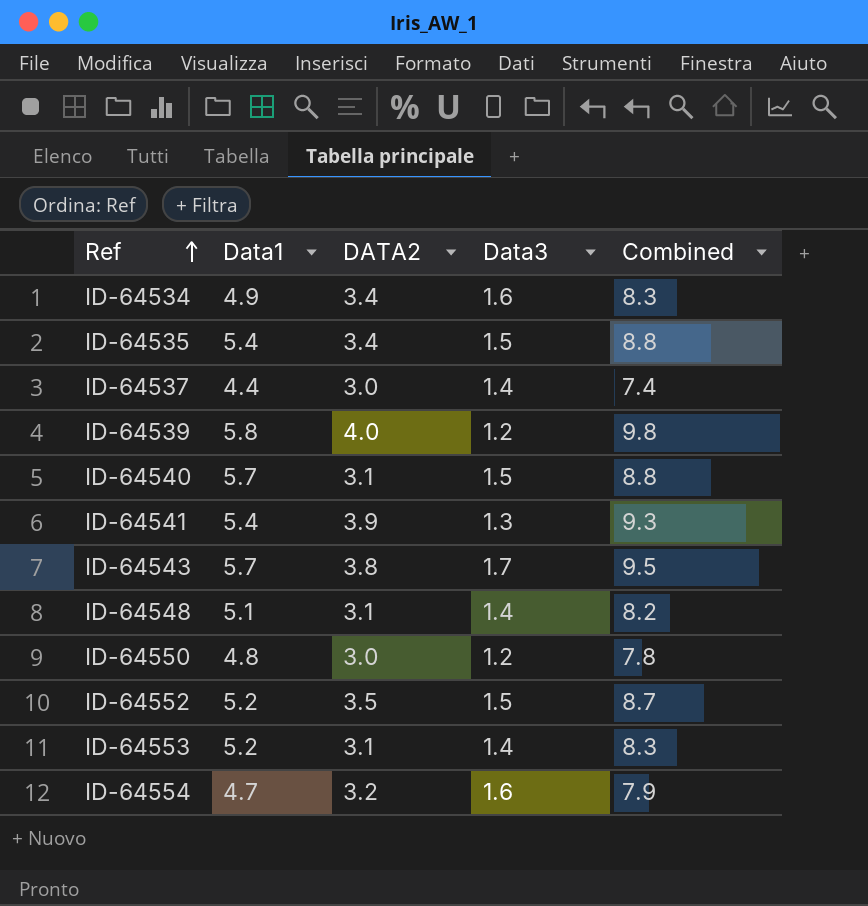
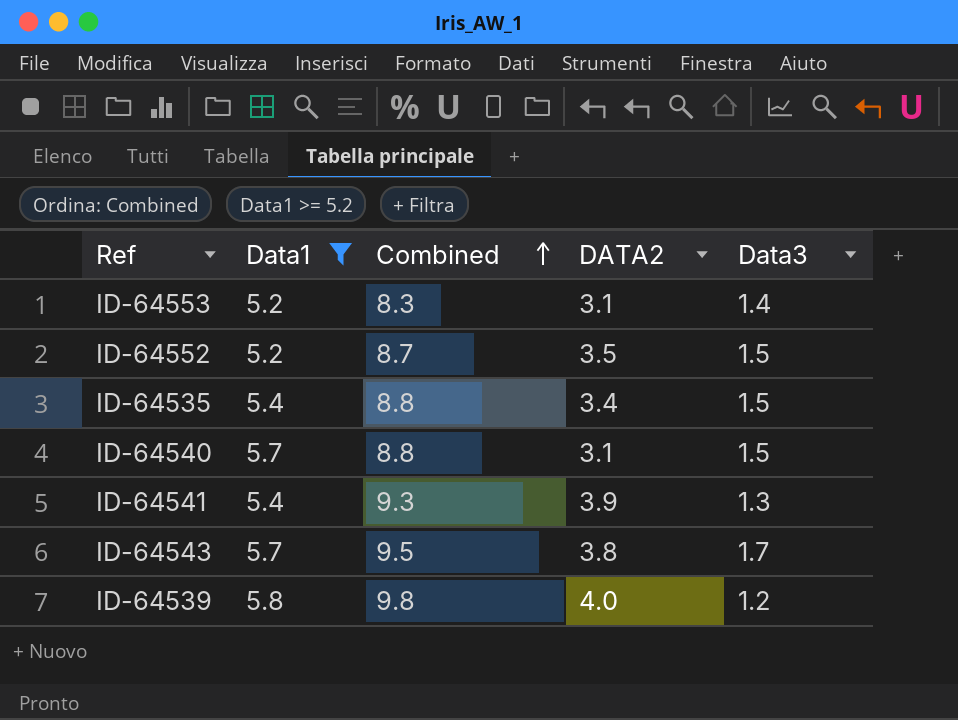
filter: none -> Data1 >= 5.2
row order: Ref ascending -> Combined ascending
column Combined | position: 5 -> 3

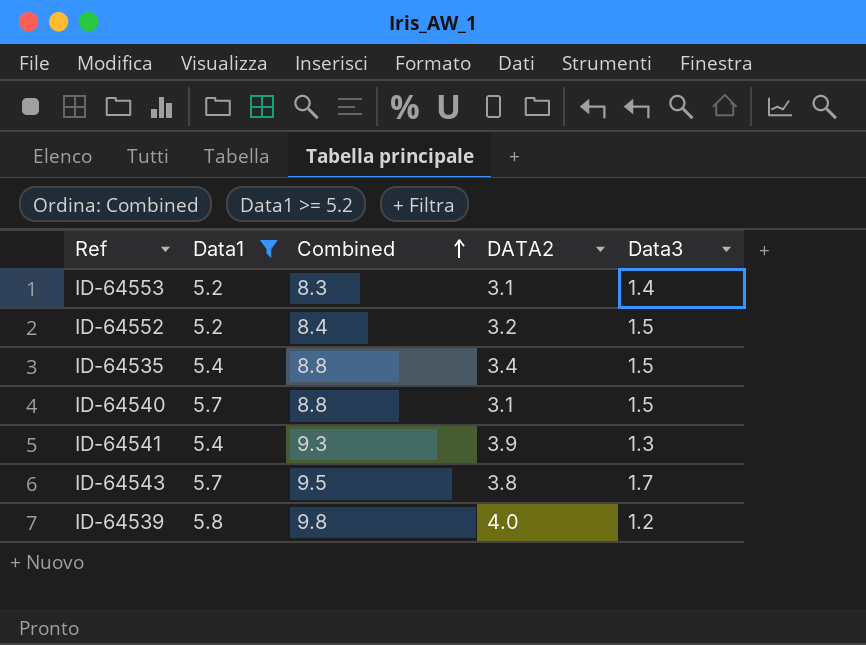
ID-64552 | Combined: 8.7 -> 8.4
ID-64552 | DATA2: 3.5 -> 3.2

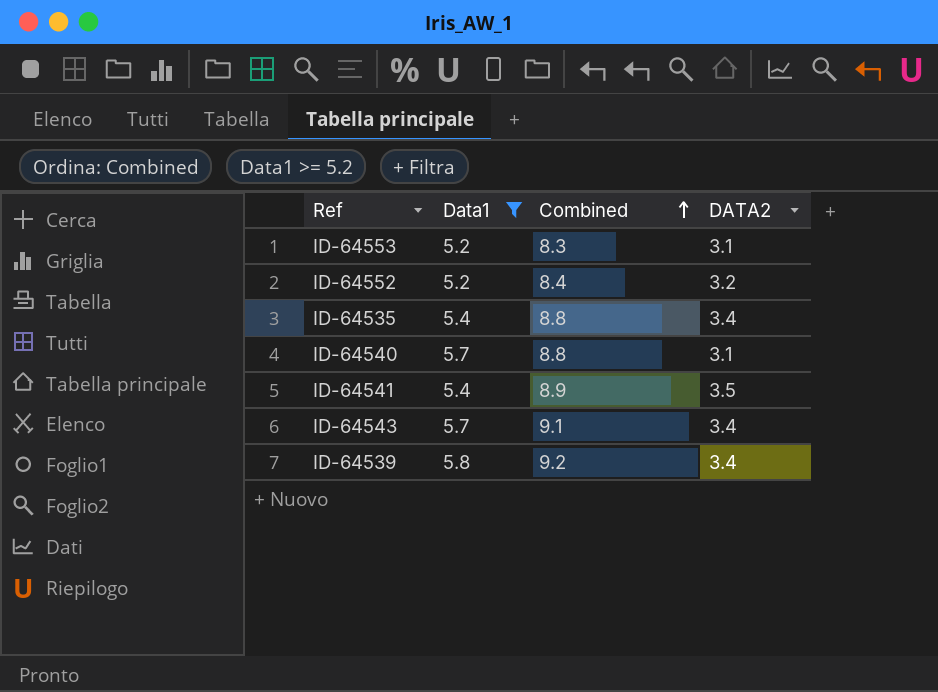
column Data3 | position: 5 -> none
ID-64541 | Combined: 9.3 -> 8.9
ID-64541 | DATA2: 3.9 -> 3.5
ID-64543 | Combined: 9.5 -> 9.1
ID-64543 | DATA2: 3.8 -> 3.4
ID-64539 | Combined: 9.8 -> 9.2
ID-64539 | DATA2: 4.0 -> 3.4

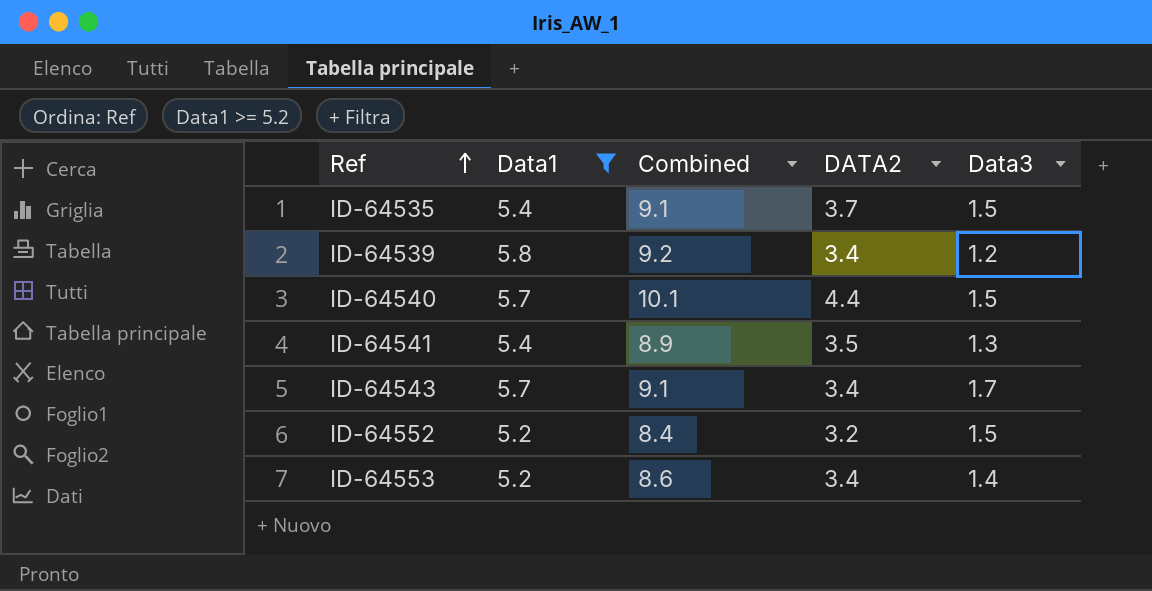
row order: Combined ascending -> Ref ascending
column Data3 | position: none -> 5
ID-64535 | Combined: 8.8 -> 9.1
ID-64535 | DATA2: 3.4 -> 3.7
ID-64540 | Combined: 8.8 -> 10.1
ID-64540 | DATA2: 3.1 -> 4.4
ID-64553 | Combined: 8.3 -> 8.6
ID-64553 | DATA2: 3.1 -> 3.4

